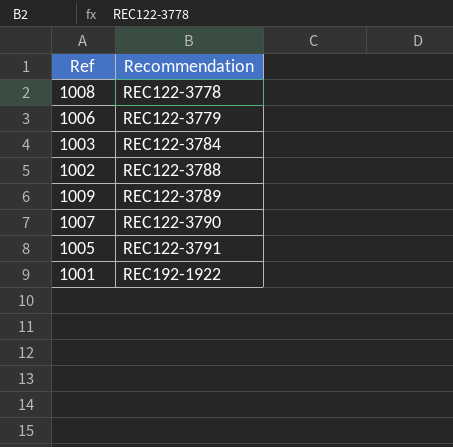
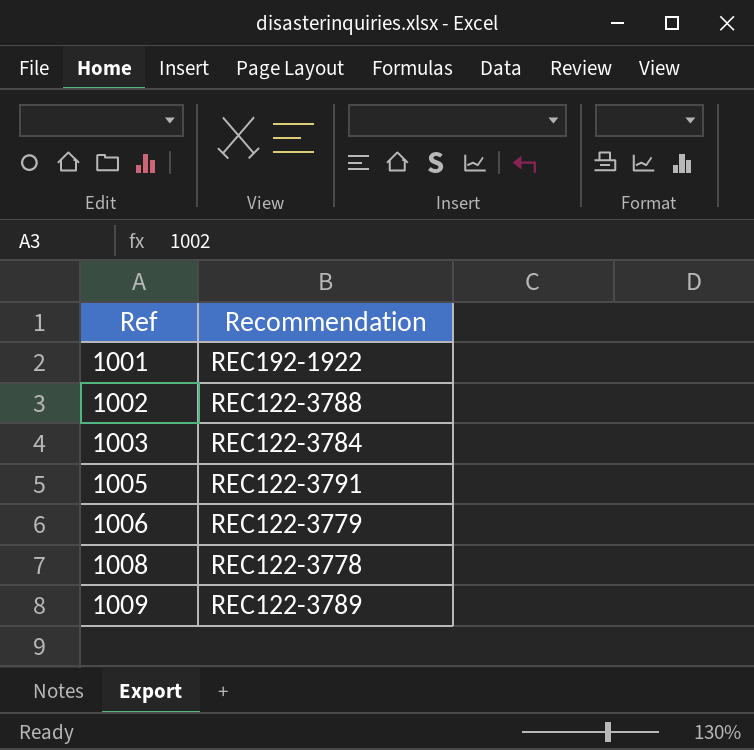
row order: Recommendation ascending -> Ref ascending
row 1007: REC122-3790 -> none

